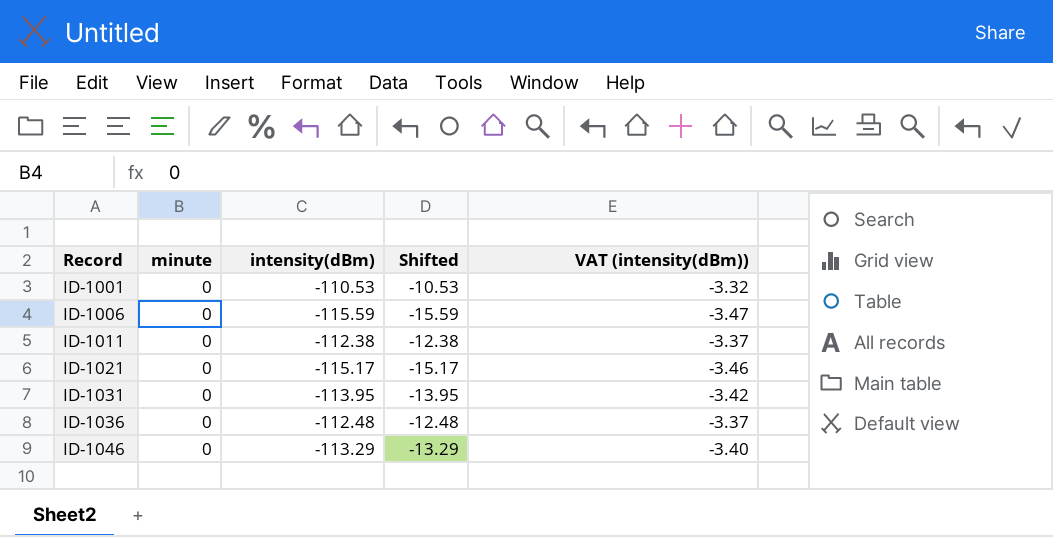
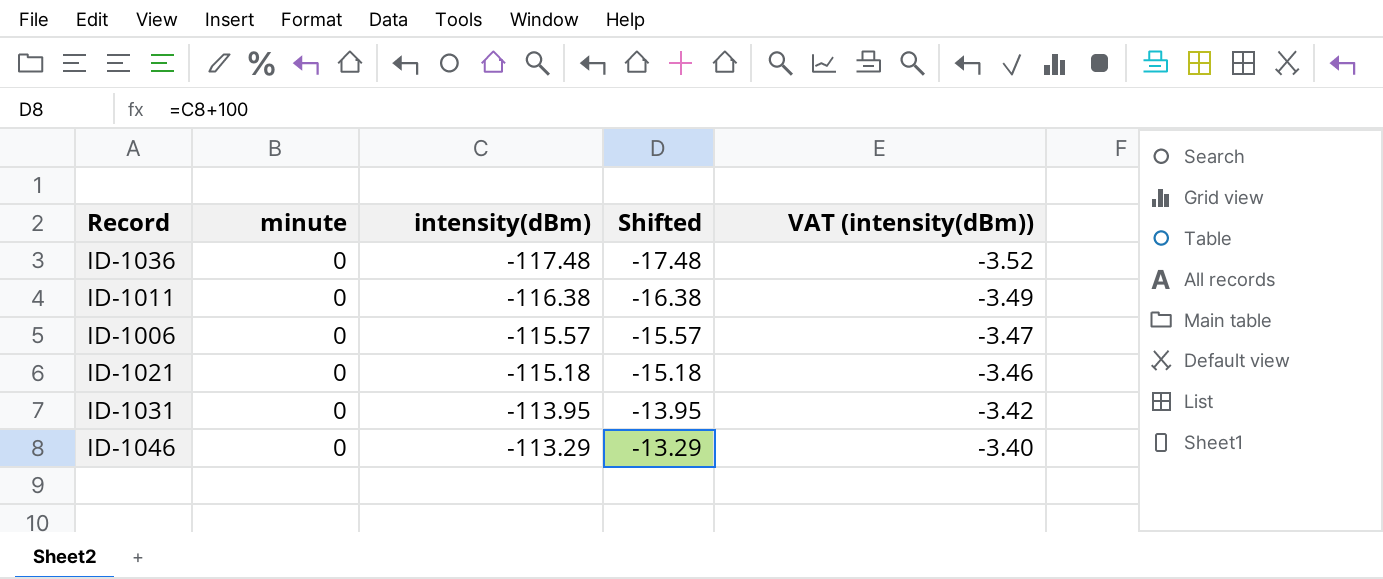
row order: Record ascending -> intensity(dBm) ascending
row ID-1001: 0 | -110.53 | -10.53 | -3.32 -> none
ID-1036 | intensity(dBm): -112.48 -> -117.48
ID-1036 | Shifted: -12.48 -> -17.48
ID-1036 | VAT (intensity(dBm)): -3.37 -> -3.52
ID-1011 | intensity(dBm): -112.38 -> -116.38
ID-1011 | Shifted: -12.38 -> -16.38
ID-1011 | VAT (intensity(dBm)): -3.37 -> -3.49
ID-1006 | intensity(dBm): -115.59 -> -115.57
ID-1006 | Shifted: -15.59 -> -15.57
ID-1021 | intensity(dBm): -115.17 -> -115.18
ID-1021 | Shifted: -15.17 -> -15.18

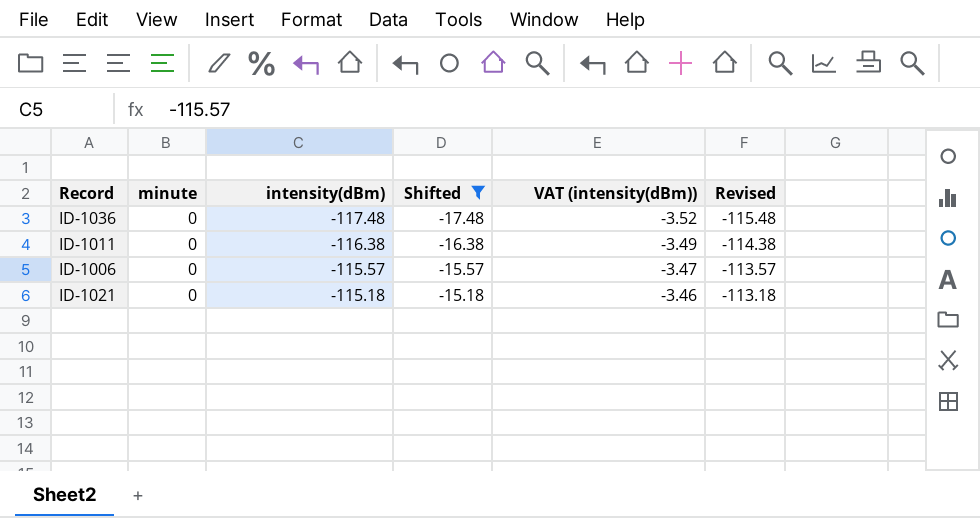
filter: none -> Shifted <= -15.18
column Revised | formula: none -> [intensity(dBm)] + 2

